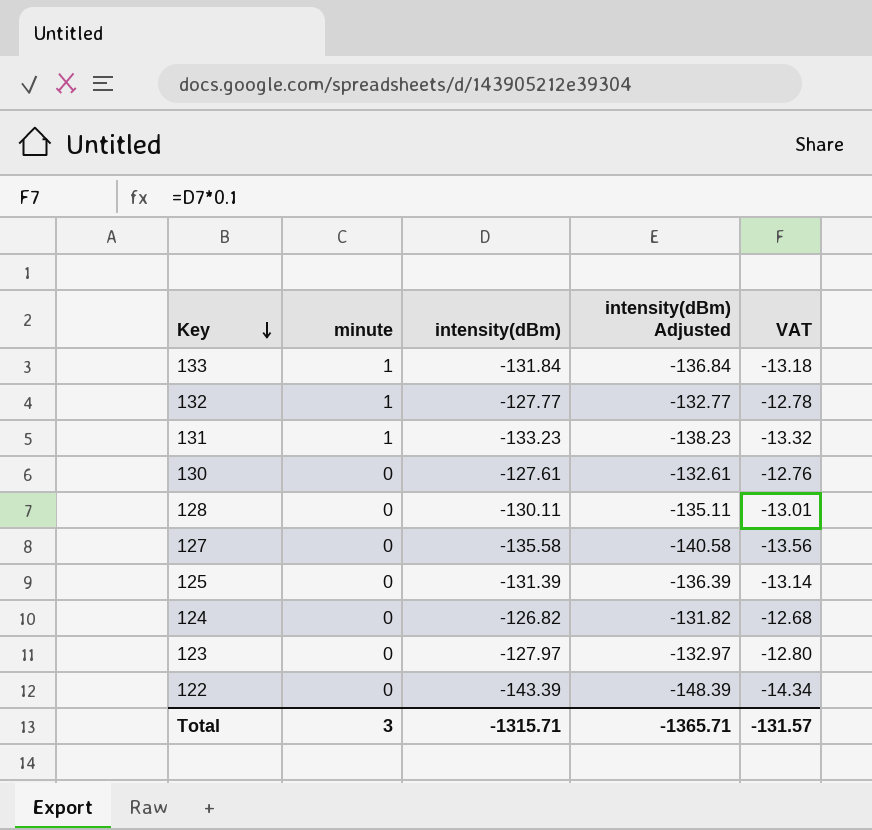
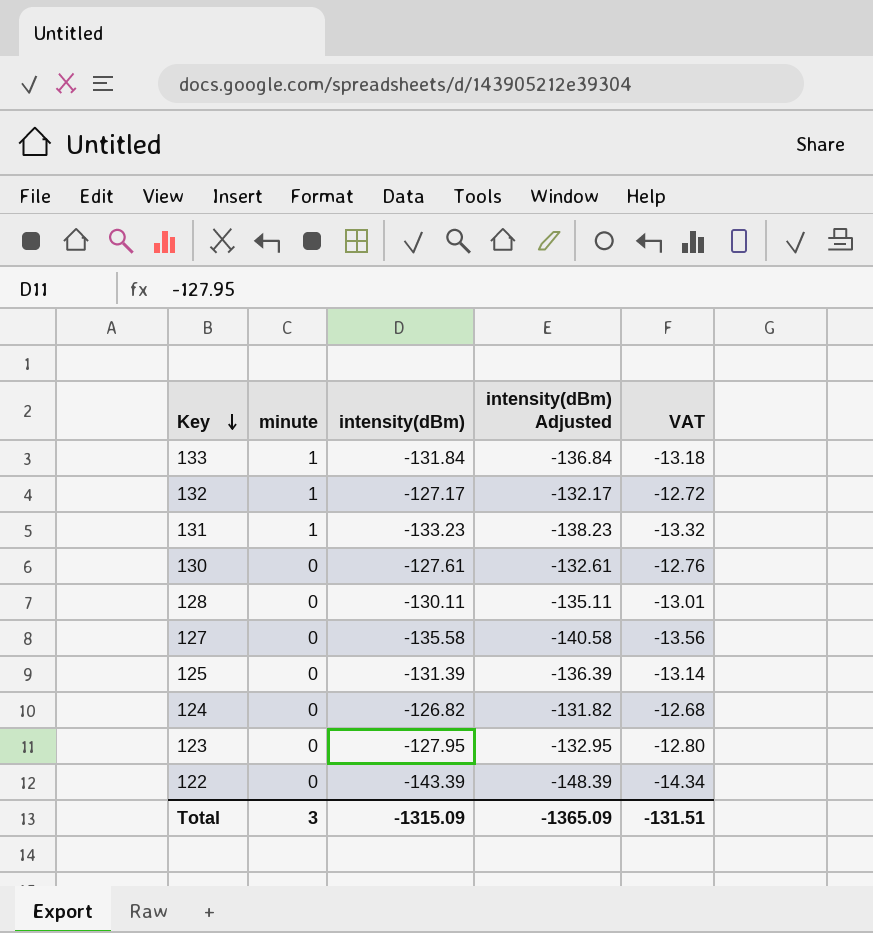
132 | intensity(dBm): -127.77 -> -127.17
132 | intensity(dBm) Adjusted: -132.77 -> -132.17
132 | VAT: -12.78 -> -12.72
123 | intensity(dBm): -127.97 -> -127.95
123 | intensity(dBm) Adjusted: -132.97 -> -132.95
Total | intensity(dBm): -1315.71 -> -1315.09
Total | intensity(dBm) Adjusted: -1365.71 -> -1365.09
Total | VAT: -131.57 -> -131.51

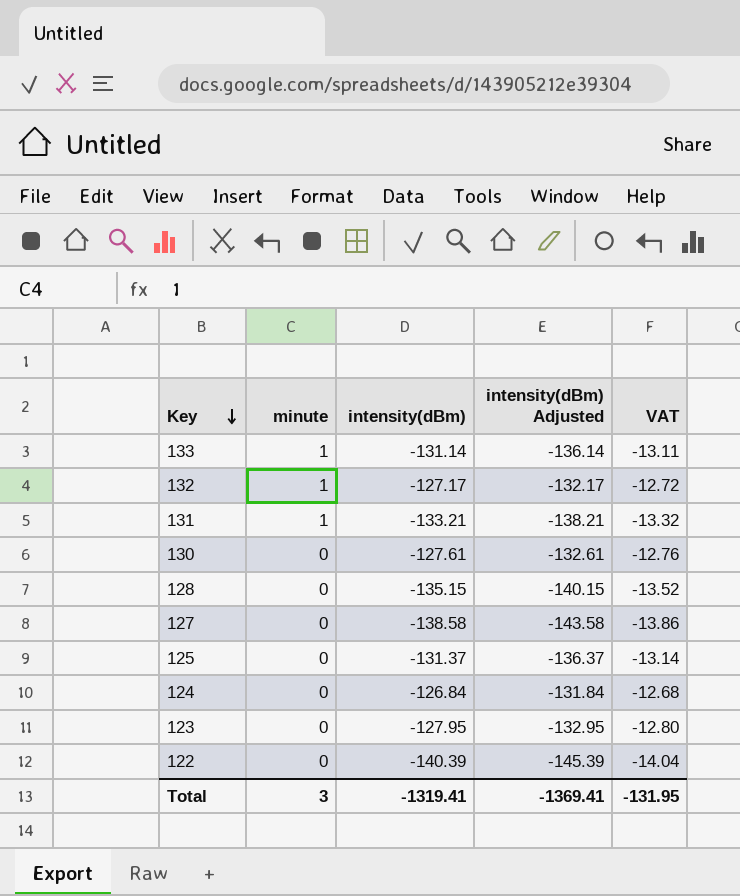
133 | intensity(dBm): -131.84 -> -131.14
133 | intensity(dBm) Adjusted: -136.84 -> -136.14
133 | VAT: -13.18 -> -13.11
131 | intensity(dBm): -133.23 -> -133.21
131 | intensity(dBm) Adjusted: -138.23 -> -138.21
128 | intensity(dBm): -130.11 -> -135.15
128 | intensity(dBm) Adjusted: -135.11 -> -140.15
128 | VAT: -13.01 -> -13.52
127 | intensity(dBm): -135.58 -> -138.58
127 | intensity(dBm) Adjusted: -140.58 -> -143.58
127 | VAT: -13.56 -> -13.86
125 | intensity(dBm): -131.39 -> -131.37
125 | intensity(dBm) Adjusted: -136.39 -> -136.37
124 | intensity(dBm): -126.82 -> -126.84
124 | intensity(dBm) Adjusted: -131.82 -> -131.84
122 | intensity(dBm): -143.39 -> -140.39
122 | intensity(dBm) Adjusted: -148.39 -> -145.39
122 | VAT: -14.34 -> -14.04
Total | intensity(dBm): -1315.09 -> -1319.41
Total | intensity(dBm) Adjusted: -1365.09 -> -1369.41
Total | VAT: -131.51 -> -131.95

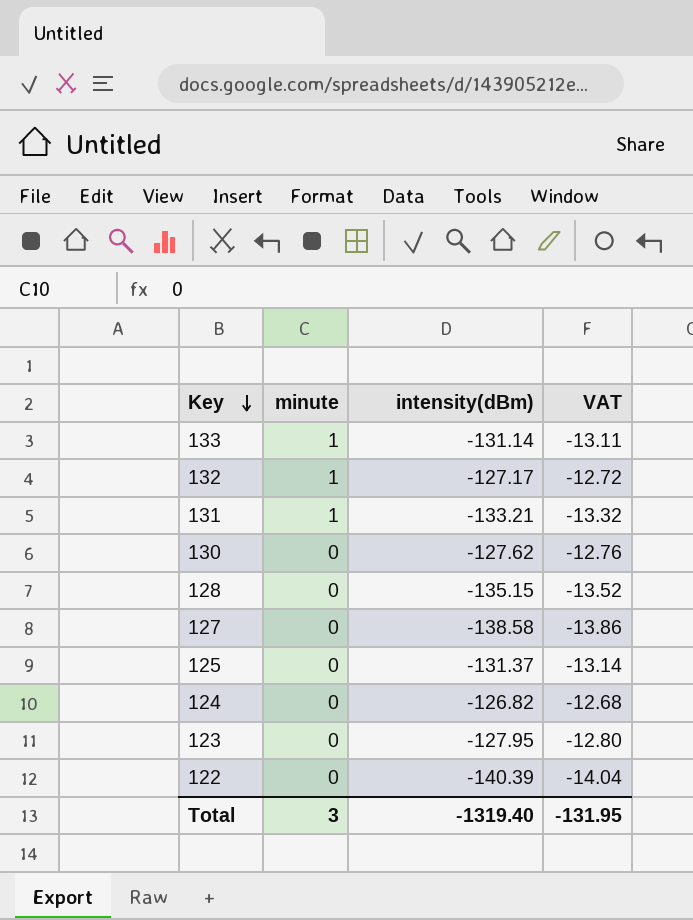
column intensity(dBm) Adjusted | formula: [intensity(dBm)] - 5 -> none
130 | intensity(dBm): -127.61 -> -127.62
124 | intensity(dBm): -126.84 -> -126.82
Total | intensity(dBm): -1319.41 -> -1319.40

